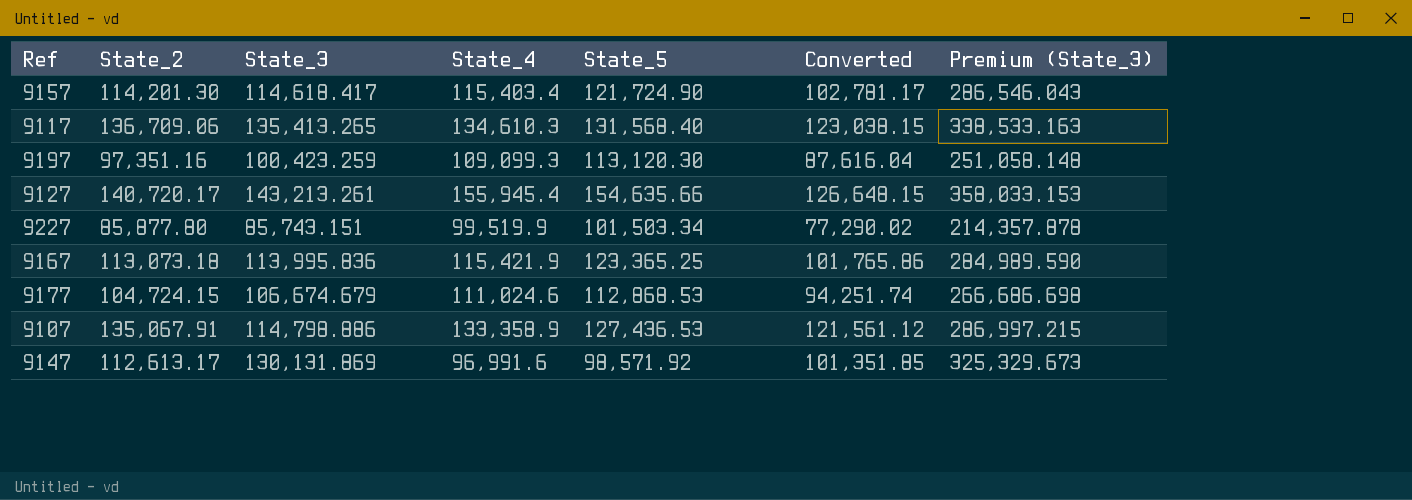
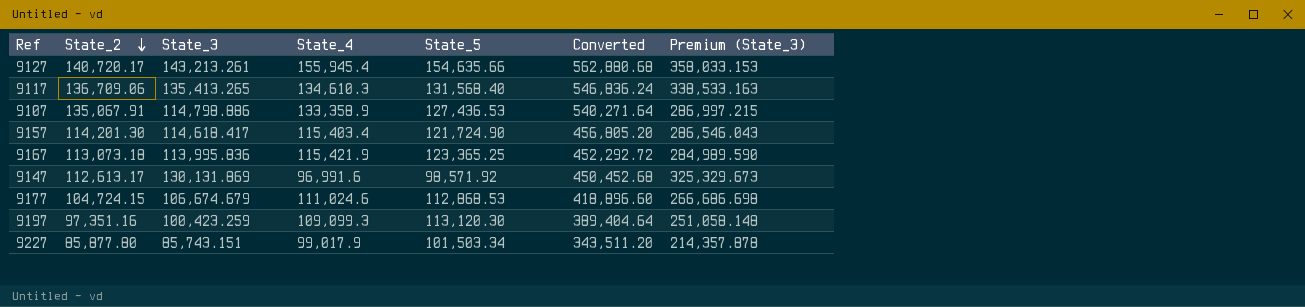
row order: none -> State_2 descending
column Converted | formula: [State_2] * 0.9 -> [State_2] * 4
9227 | State_4: 99,519.9 -> 99,017.9

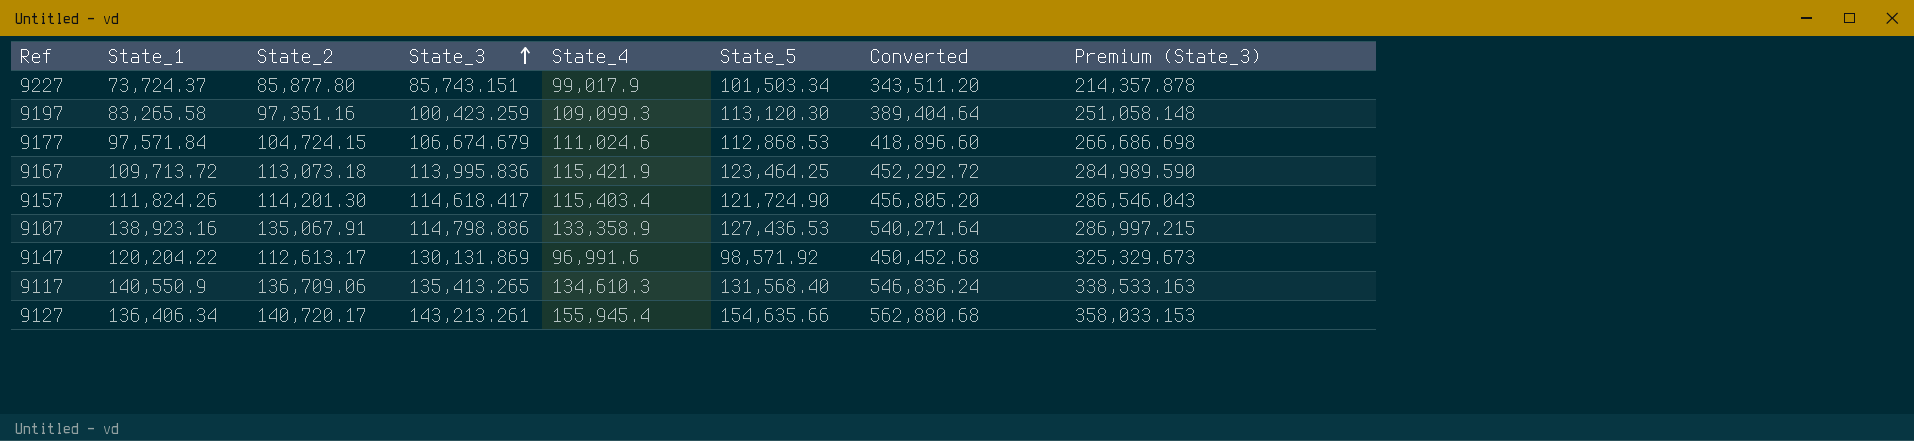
row order: State_2 descending -> State_3 ascending
column State_1 | position: none -> 2
9167 | State_5: 123,365.25 -> 123,464.25

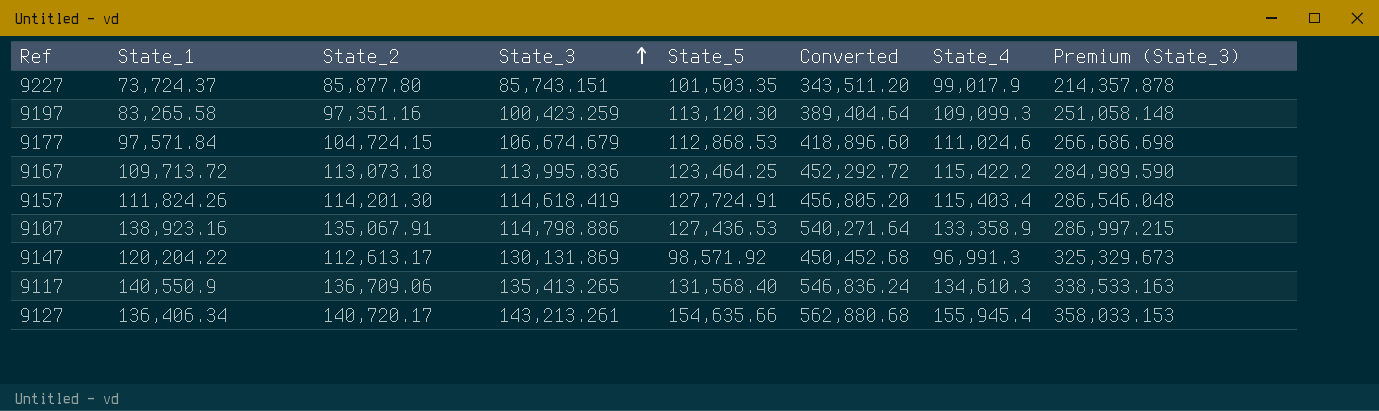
column State_4 | position: 5 -> 7
9227 | State_5: 101,503.34 -> 101,503.35
9167 | State_4: 115,421.9 -> 115,422.2
9157 | State_3: 114,618.417 -> 114,618.419
9157 | State_5: 121,724.90 -> 127,724.91
9157 | Premium (State_3): 286,546.043 -> 286,546.048
9147 | State_4: 96,991.6 -> 96,991.3

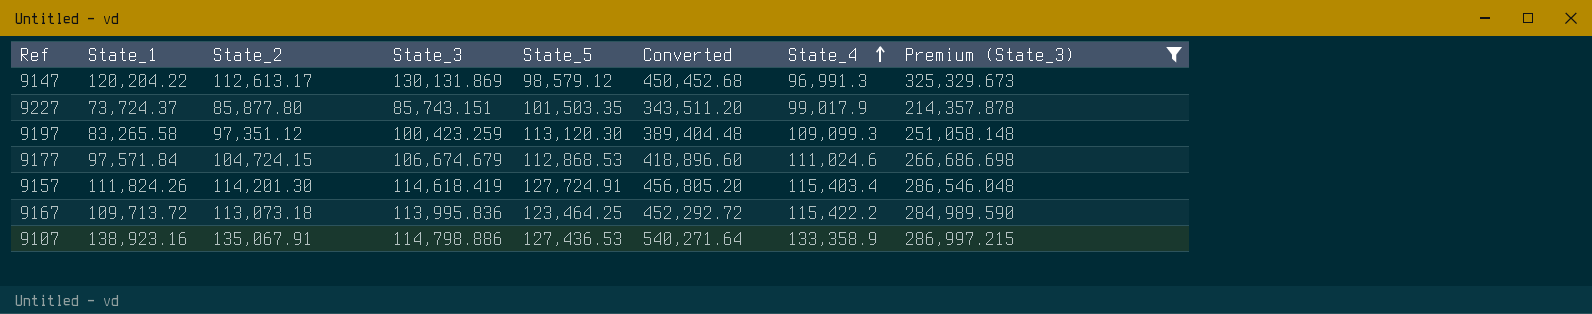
filter: none -> Premium (State_3) <= 325,329.673
row order: State_3 ascending -> State_4 ascending
9147 | State_5: 98,571.92 -> 98,579.12
9197 | State_2: 97,351.16 -> 97,351.12
9197 | Converted: 389,404.64 -> 389,404.48

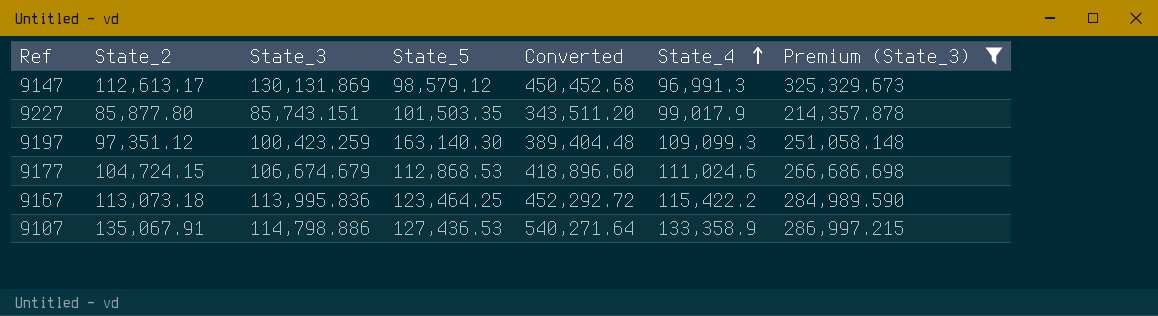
column State_1 | position: 2 -> none
row 9157: 111,824.26 | 114,201.30 | 114,618.419 | 127,724.91 | 456,805.20 | 115,403.4 | 286,546.048 -> none
9197 | State_5: 113,120.30 -> 163,140.30

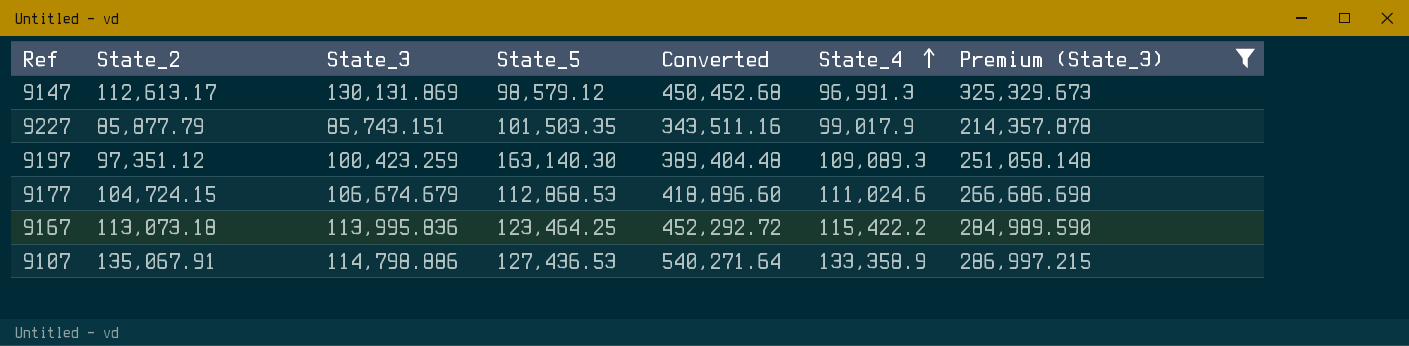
9227 | State_2: 85,877.80 -> 85,877.79
9227 | Converted: 343,511.20 -> 343,511.16
9197 | State_4: 109,099.3 -> 109,089.3

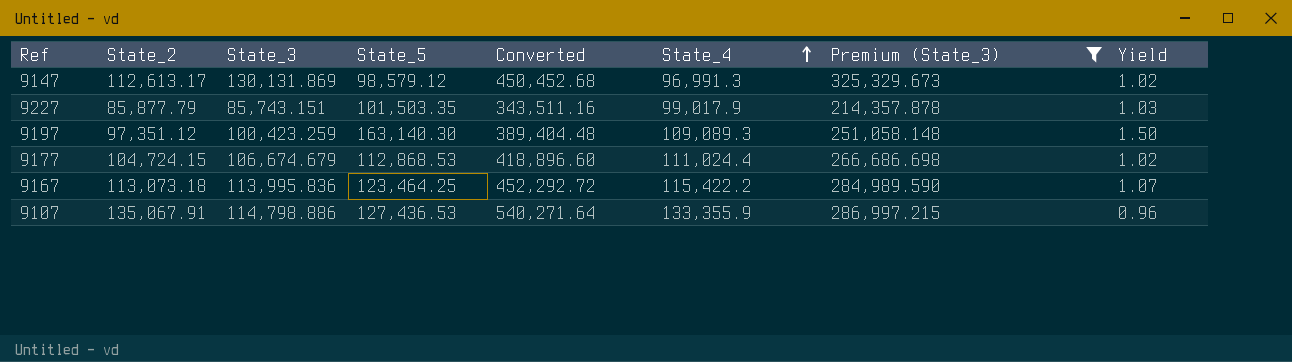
column Yield | formula: none -> [State_5] / [State_4]
9177 | State_4: 111,024.6 -> 111,024.4
9107 | State_4: 133,358.9 -> 133,355.9

